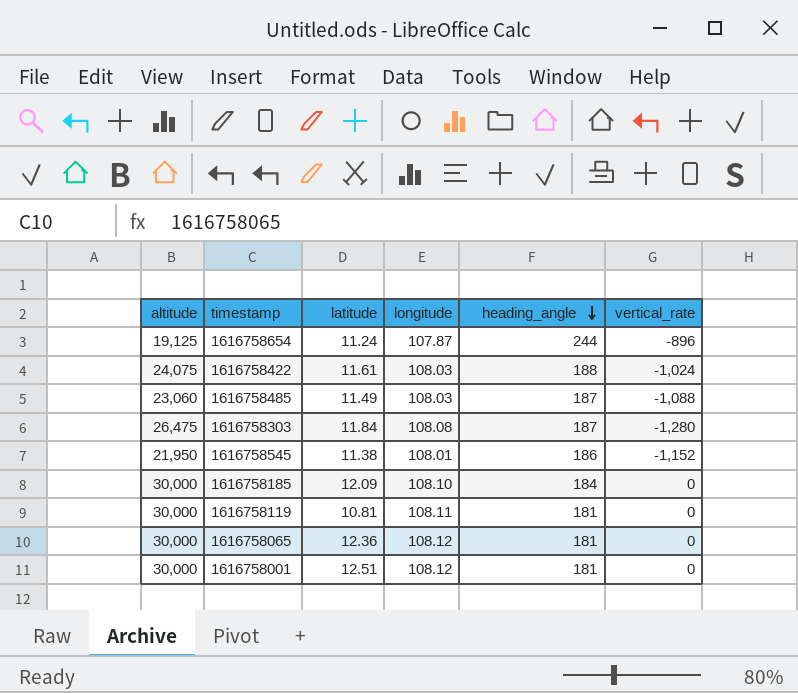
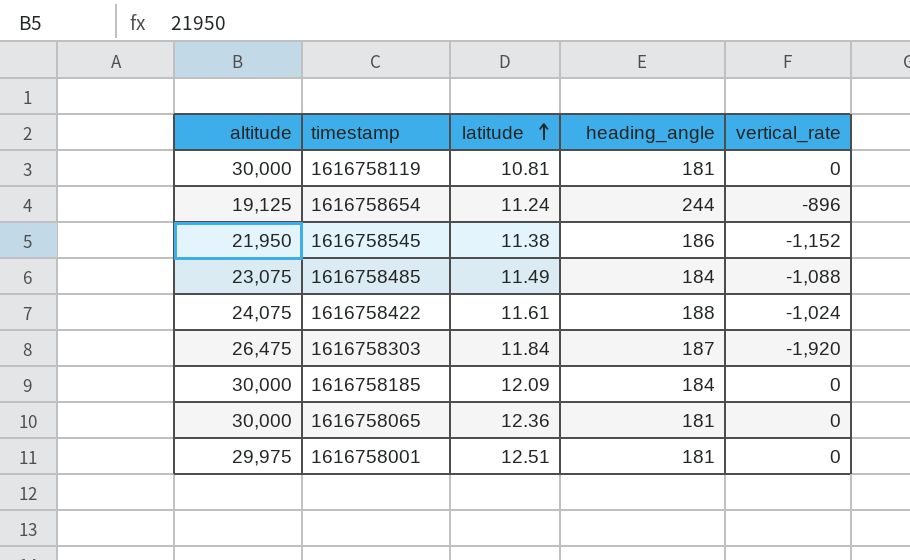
row order: heading_angle descending -> latitude ascending
column longitude | position: 4 -> none
1616758485 | altitude: 23,060 -> 23,075
1616758485 | heading_angle: 187 -> 184
1616758303 | vertical_rate: -1,280 -> -1,920
1616758001 | altitude: 30,000 -> 29,975

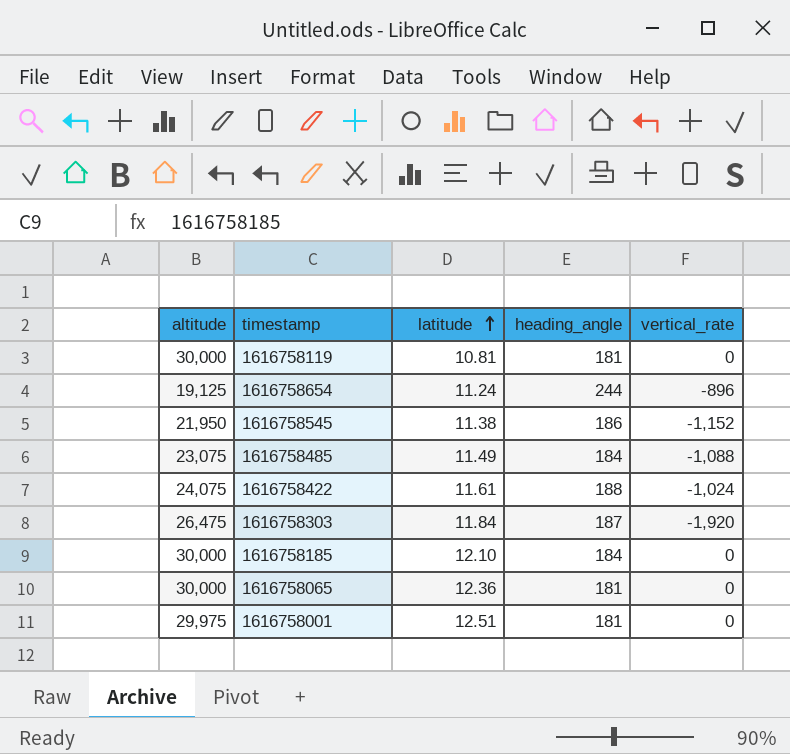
1616758185 | latitude: 12.09 -> 12.10

